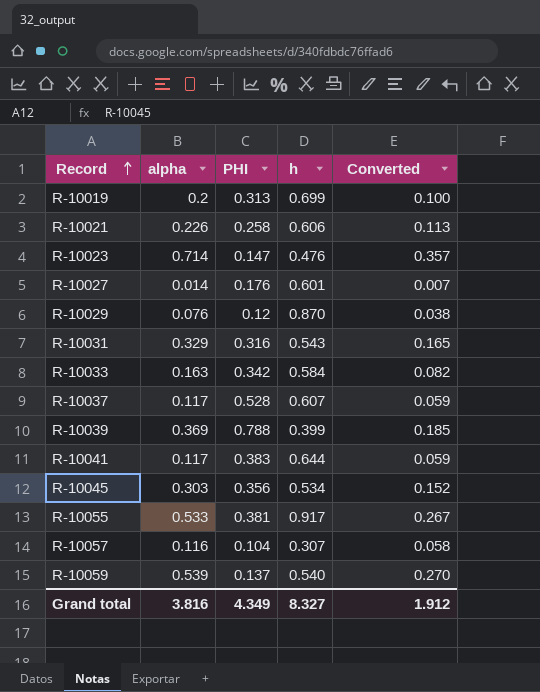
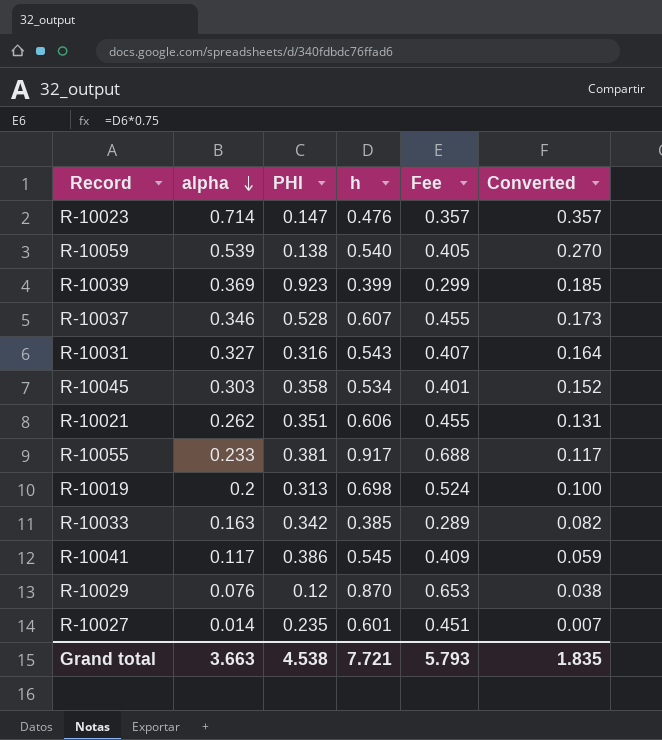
row order: Record ascending -> alpha descending
column Fee | formula: none -> [h] * 0.75
row R-10057: 0.116 | 0.104 | 0.307 | 0.058 -> none
R-10059 | PHI: 0.137 -> 0.138
R-10039 | PHI: 0.788 -> 0.923
R-10037 | alpha: 0.117 -> 0.346
R-10037 | Converted: 0.059 -> 0.173
R-10031 | alpha: 0.329 -> 0.327
R-10031 | Converted: 0.165 -> 0.164
R-10045 | PHI: 0.356 -> 0.358
R-10021 | alpha: 0.226 -> 0.262
R-10021 | PHI: 0.258 -> 0.351
R-10021 | Converted: 0.113 -> 0.131
R-10055 | alpha: 0.533 -> 0.233
R-10055 | Converted: 0.267 -> 0.117
R-10019 | h: 0.699 -> 0.698
R-10033 | h: 0.584 -> 0.385
R-10041 | PHI: 0.383 -> 0.386
R-10041 | h: 0.644 -> 0.545
R-10027 | PHI: 0.176 -> 0.235
Grand total | alpha: 3.816 -> 3.663
Grand total | PHI: 4.349 -> 4.538
Grand total | h: 8.327 -> 7.721
Grand total | Converted: 1.912 -> 1.835

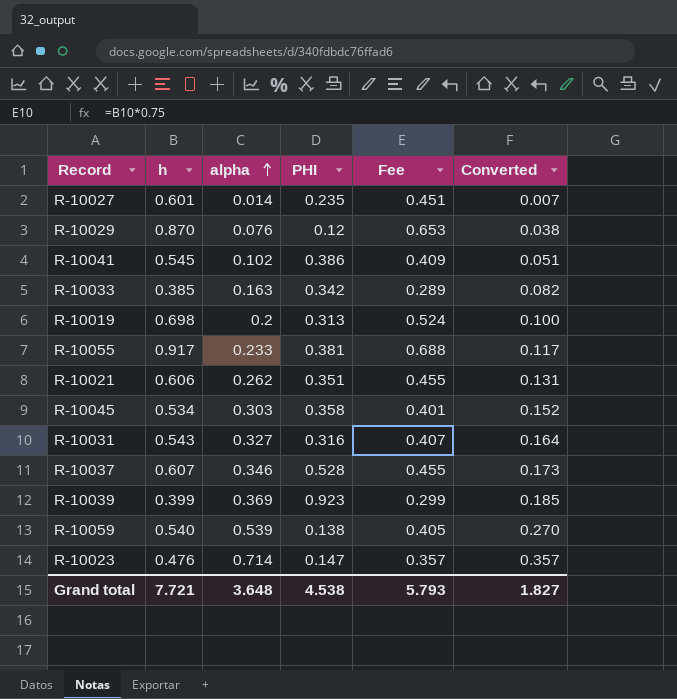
row order: alpha descending -> alpha ascending
column h | position: 4 -> 2
R-10041 | alpha: 0.117 -> 0.102
R-10041 | Converted: 0.059 -> 0.051
Grand total | alpha: 3.663 -> 3.648
Grand total | Converted: 1.835 -> 1.827

